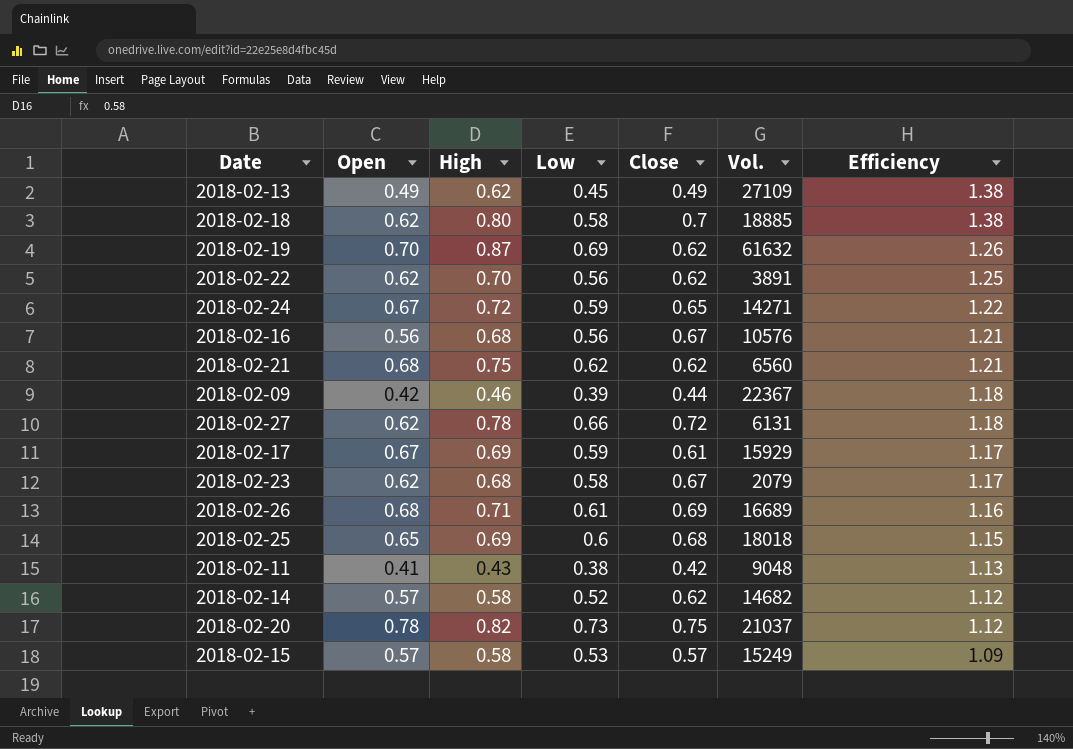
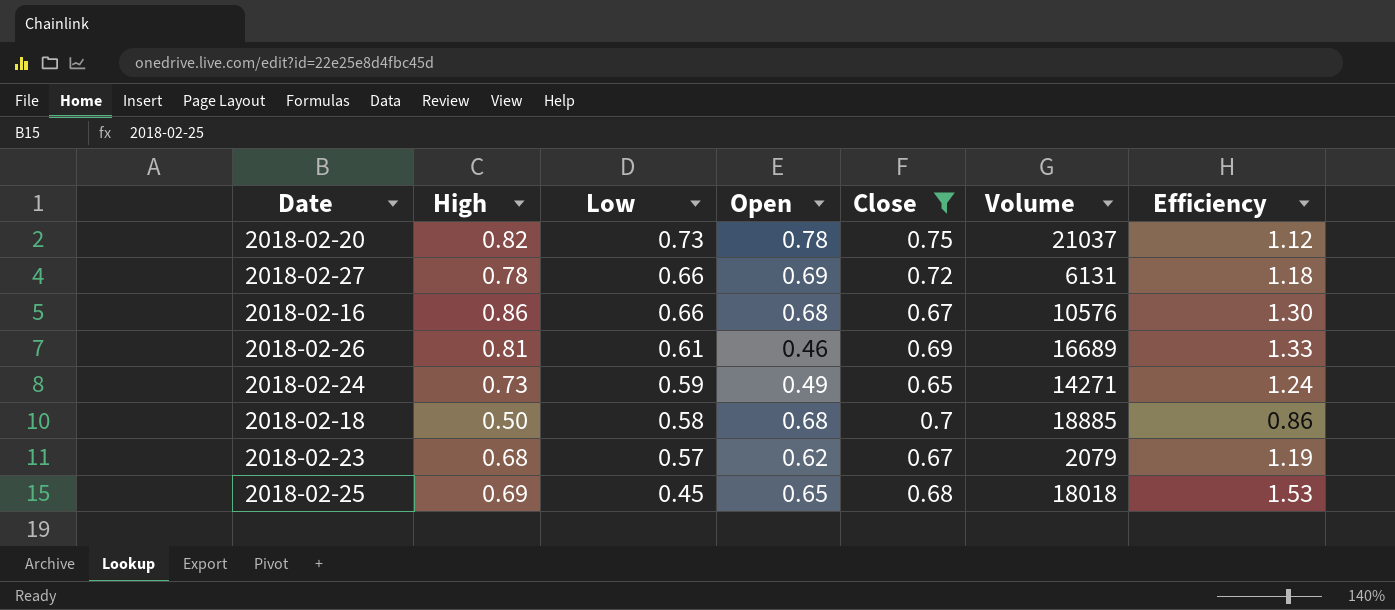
filter: none -> Close >= 0.65
row order: Efficiency descending -> Low descending
column Open | position: 2 -> 4
column name: Vol. -> Volume
2018-02-27 | Open: 0.62 -> 0.69
2018-02-16 | High: 0.68 -> 0.86
2018-02-16 | Low: 0.56 -> 0.66
2018-02-16 | Open: 0.56 -> 0.68
2018-02-16 | Efficiency: 1.21 -> 1.30
2018-02-26 | High: 0.71 -> 0.81
2018-02-26 | Open: 0.68 -> 0.46
2018-02-26 | Efficiency: 1.16 -> 1.33
2018-02-24 | High: 0.72 -> 0.73
2018-02-24 | Open: 0.67 -> 0.49
2018-02-24 | Efficiency: 1.22 -> 1.24
2018-02-18 | High: 0.80 -> 0.50
2018-02-18 | Open: 0.62 -> 0.68
2018-02-18 | Efficiency: 1.38 -> 0.86
2018-02-23 | Low: 0.58 -> 0.57
2018-02-23 | Efficiency: 1.17 -> 1.19
2018-02-25 | Low: 0.6 -> 0.45
2018-02-25 | Efficiency: 1.15 -> 1.53

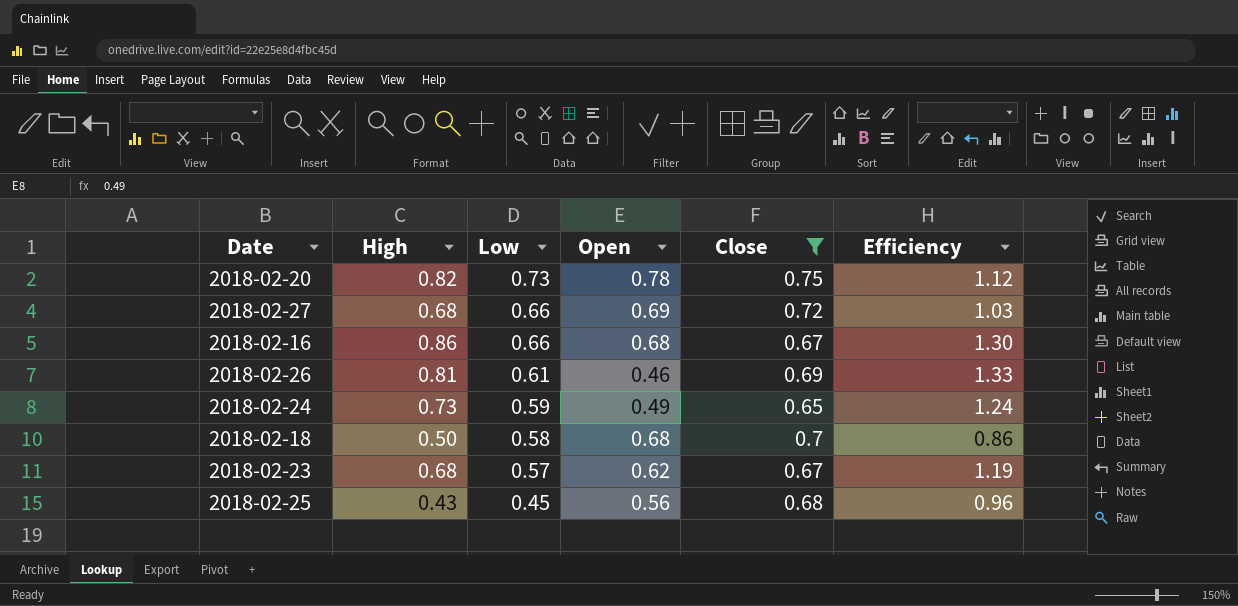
column Volume | position: 6 -> none
2018-02-27 | High: 0.78 -> 0.68
2018-02-27 | Efficiency: 1.18 -> 1.03
2018-02-25 | High: 0.69 -> 0.43
2018-02-25 | Open: 0.65 -> 0.56
2018-02-25 | Efficiency: 1.53 -> 0.96

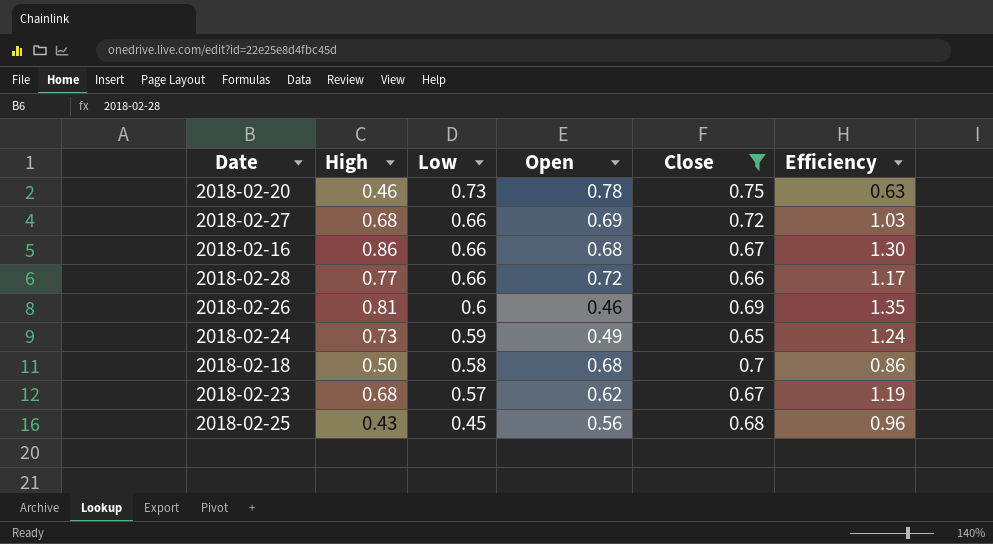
2018-02-20 | High: 0.82 -> 0.46
2018-02-20 | Efficiency: 1.12 -> 0.63
row 2018-02-28: none -> 0.77 | 0.66 | 0.72 | 0.66 | 1.17
2018-02-26 | Low: 0.61 -> 0.6
2018-02-26 | Efficiency: 1.33 -> 1.35

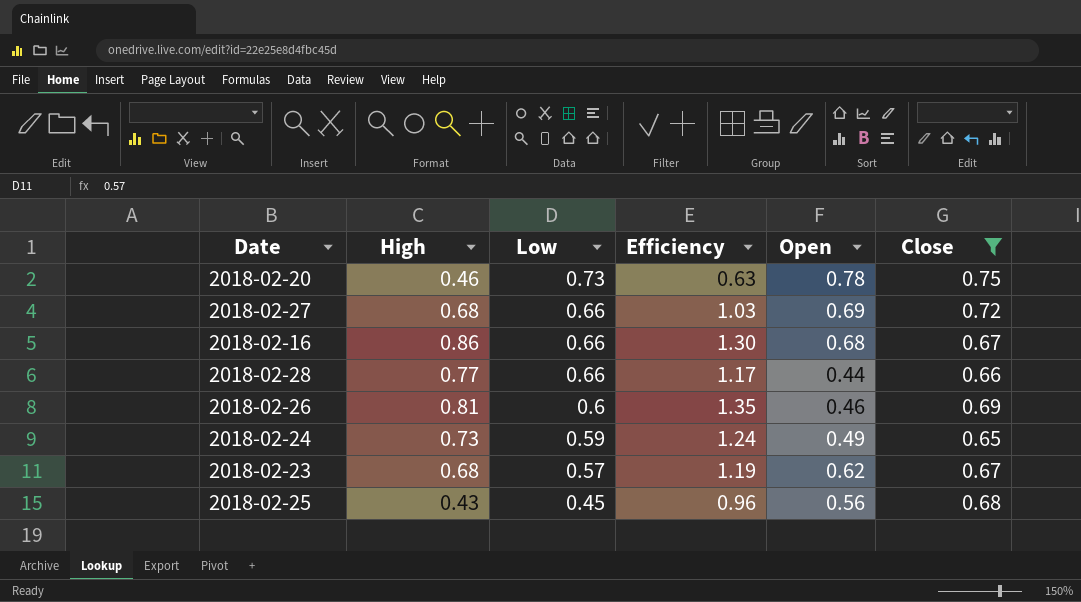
column Efficiency | position: 6 -> 4
row 2018-02-18: 0.50 | 0.58 | 0.68 | 0.7 | 0.86 -> none
2018-02-28 | Open: 0.72 -> 0.44

